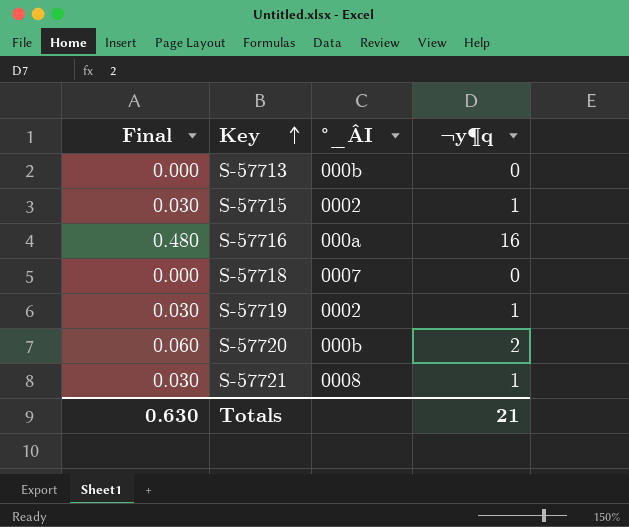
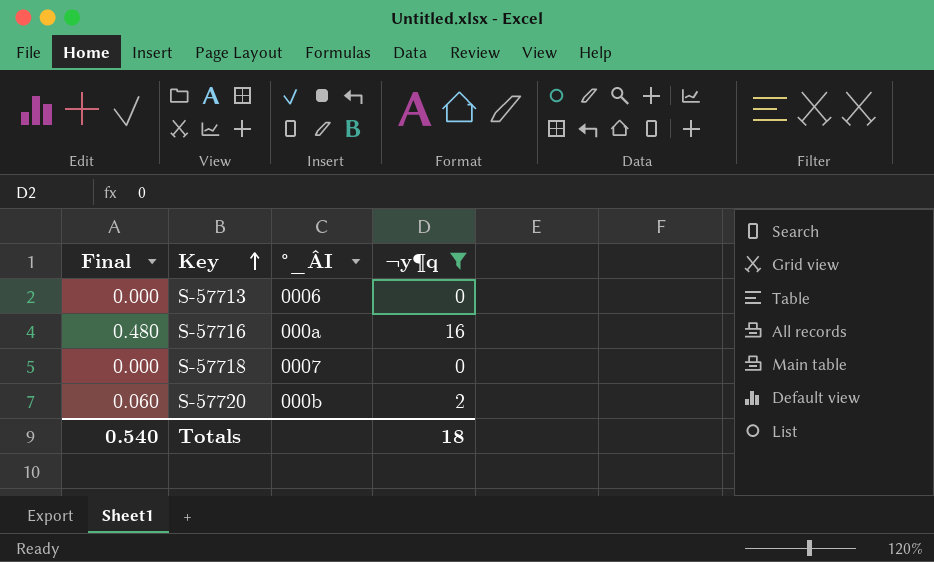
filter: none -> ¬y¶q != 1
S-57713 | °_ÂI: 000b -> 0006
Totals | Final: 0.630 -> 0.540
Totals | ¬y¶q: 21 -> 18

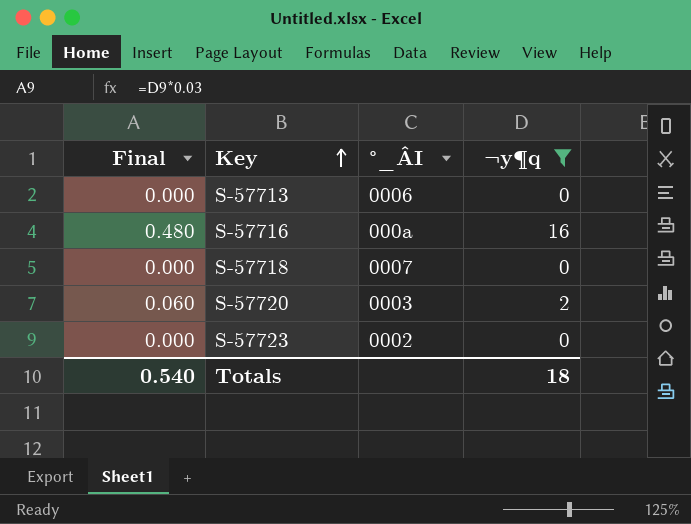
S-57720 | °_ÂI: 000b -> 0003
row S-57723: none -> 0.000 | 0002 | 0

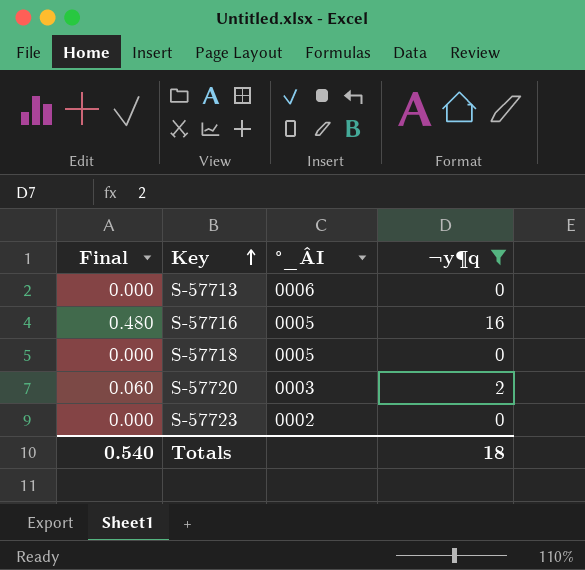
S-57716 | °_ÂI: 000a -> 0005
S-57718 | °_ÂI: 0007 -> 0005

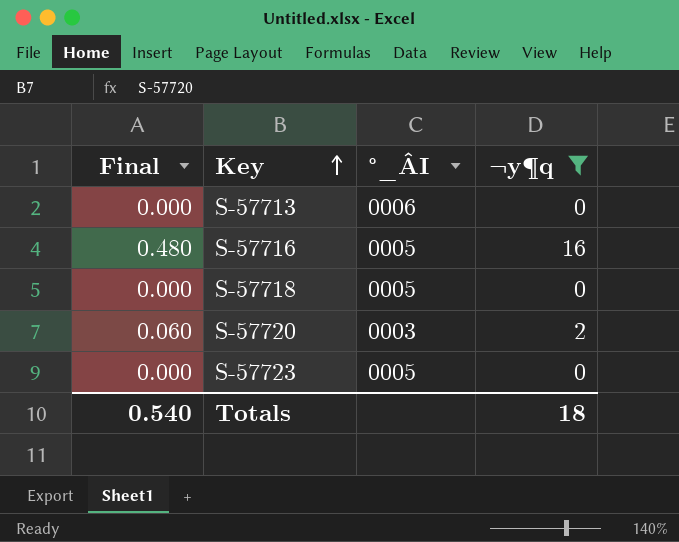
S-57723 | °_ÂI: 0002 -> 0005

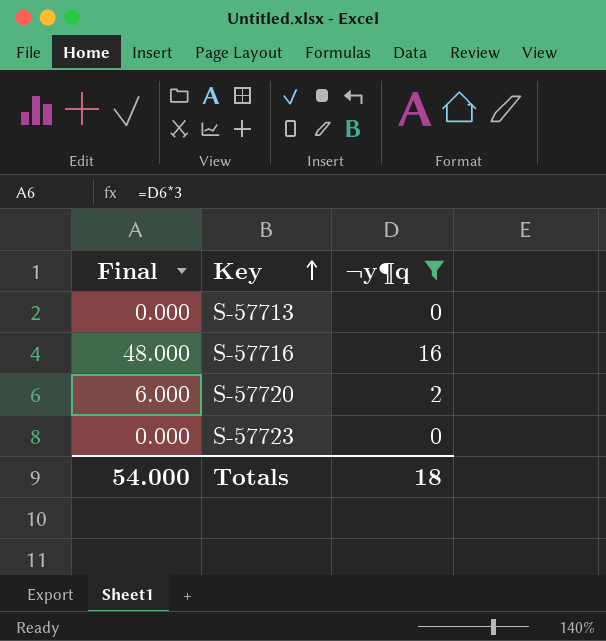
column °_ÂI | position: 3 -> none
column Final | formula: [¬y¶q] * 0.03 -> [¬y¶q] * 3
row S-57718: 0.000 | 0005 | 0 -> none
Totals | Final: 0.540 -> 54.000

